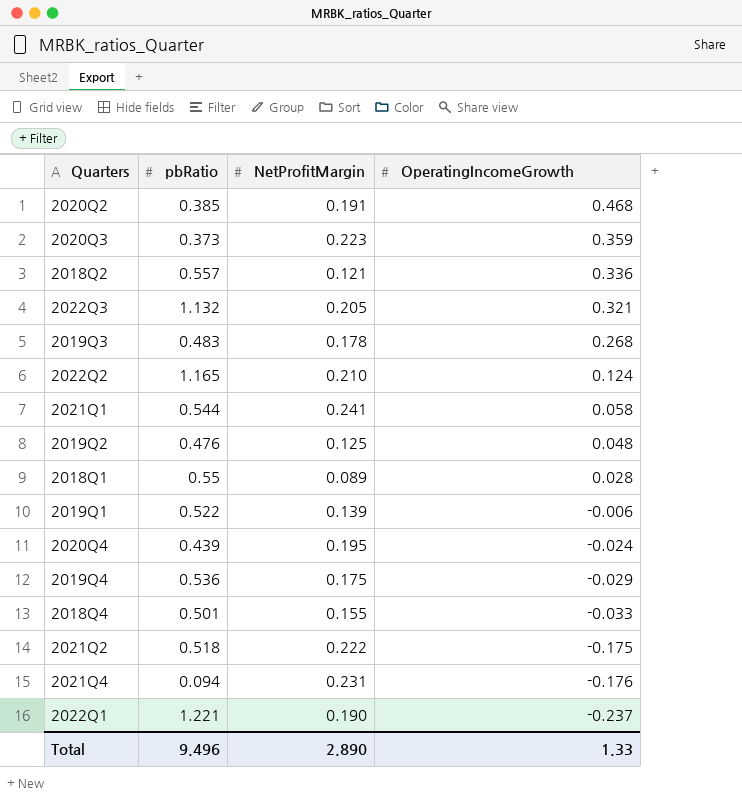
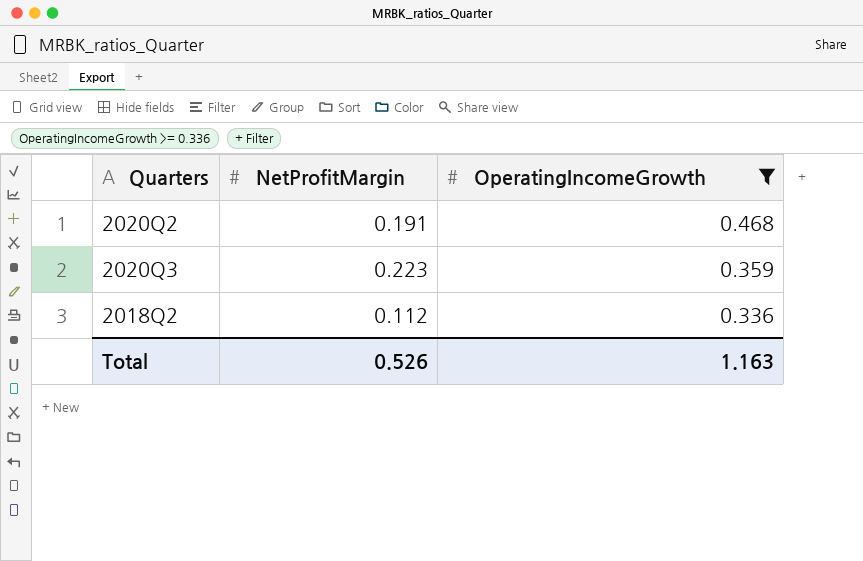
filter: none -> OperatingIncomeGrowth >= 0.336
column pbRatio | position: 2 -> none
2018Q2 | NetProfitMargin: 0.121 -> 0.112
Total | NetProfitMargin: 2.890 -> 0.526
Total | OperatingIncomeGrowth: 1.33 -> 1.163

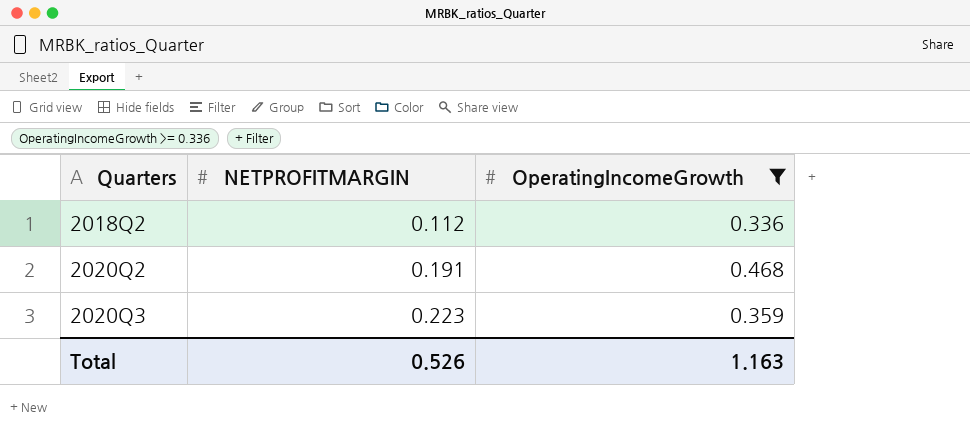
row order: OperatingIncomeGrowth descending -> Quarters ascending
column name: NetProfitMargin -> NETPROFITMARGIN

